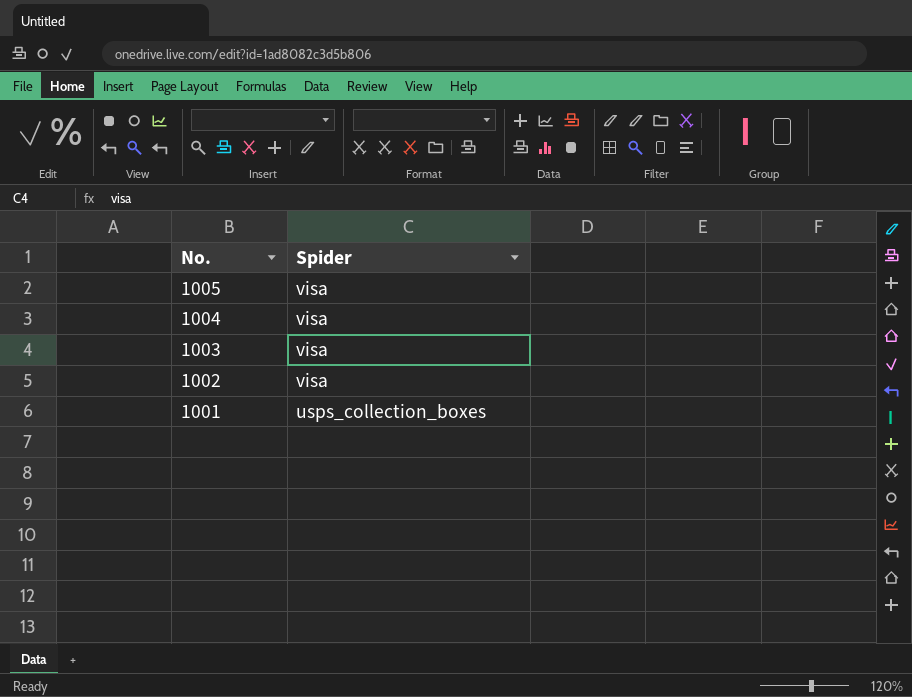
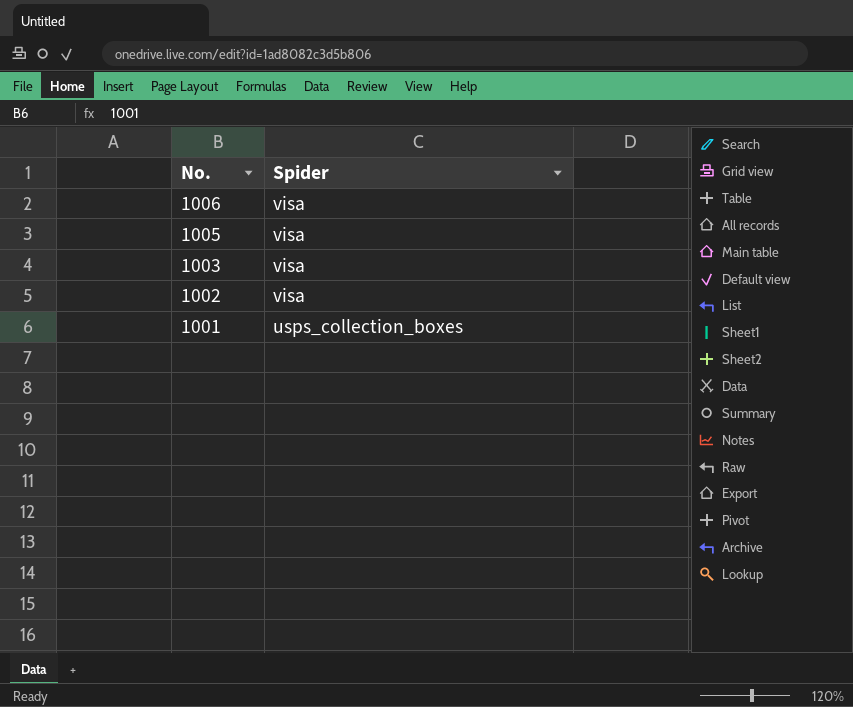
row 1004: visa -> none
row 1006: none -> visa

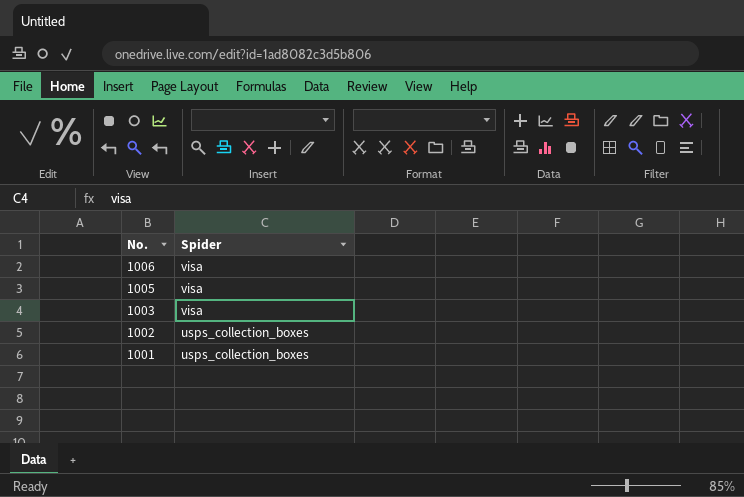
1002 | Spider: visa -> usps_collection_boxes

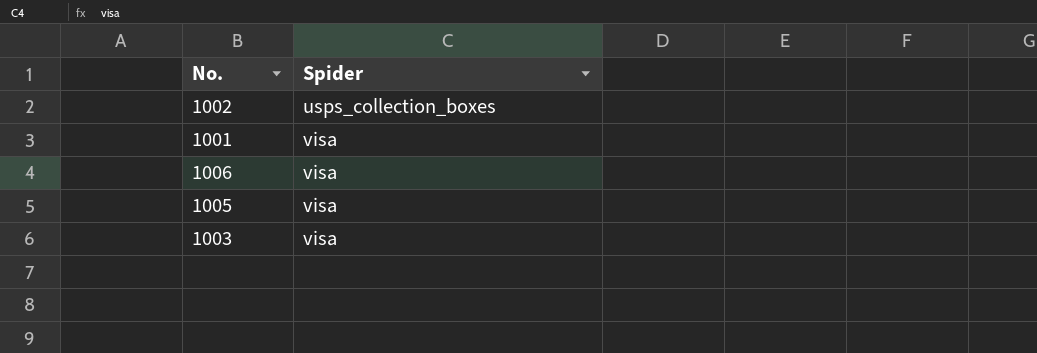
row order: No. descending -> Spider ascending
1001 | Spider: usps_collection_boxes -> visa

